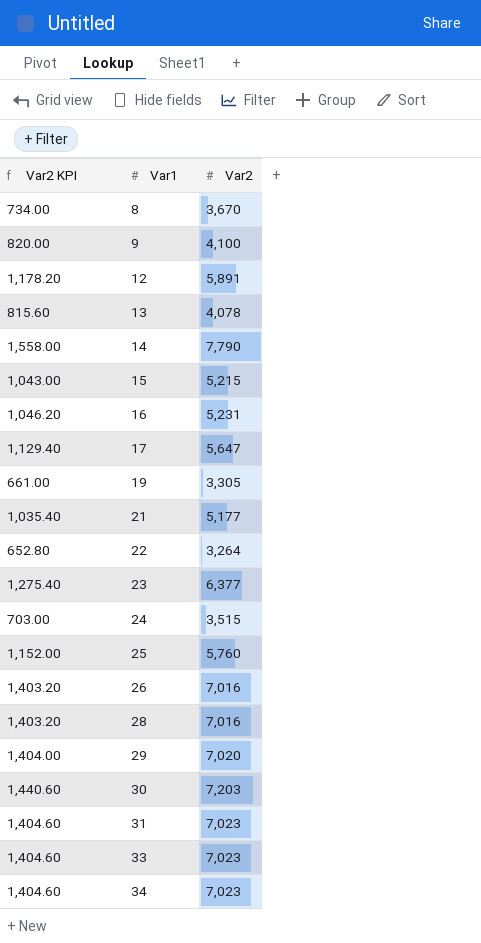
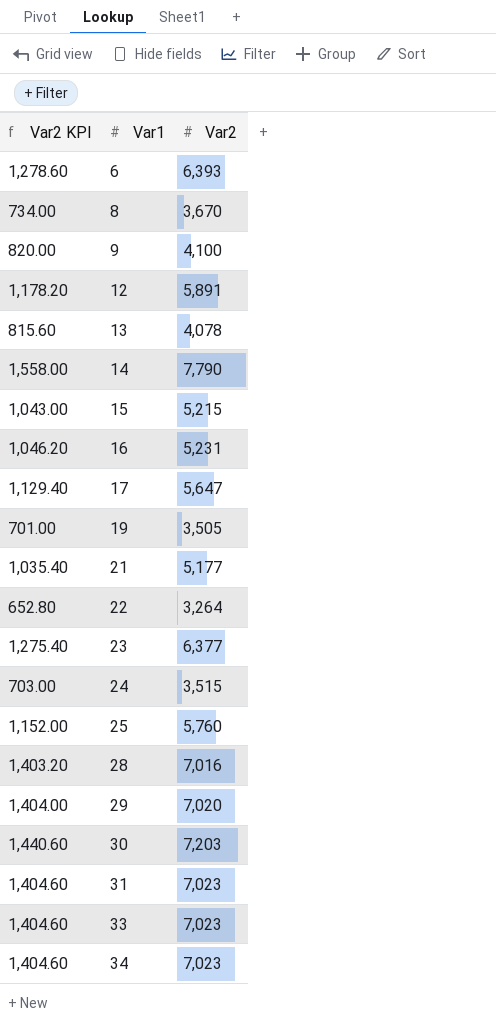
row 26: 1,403.20 | 7,016 -> none
row 6: none -> 1,278.60 | 6,393
19 | Var2 KPI: 661.00 -> 701.00
19 | Var2: 3,305 -> 3,505

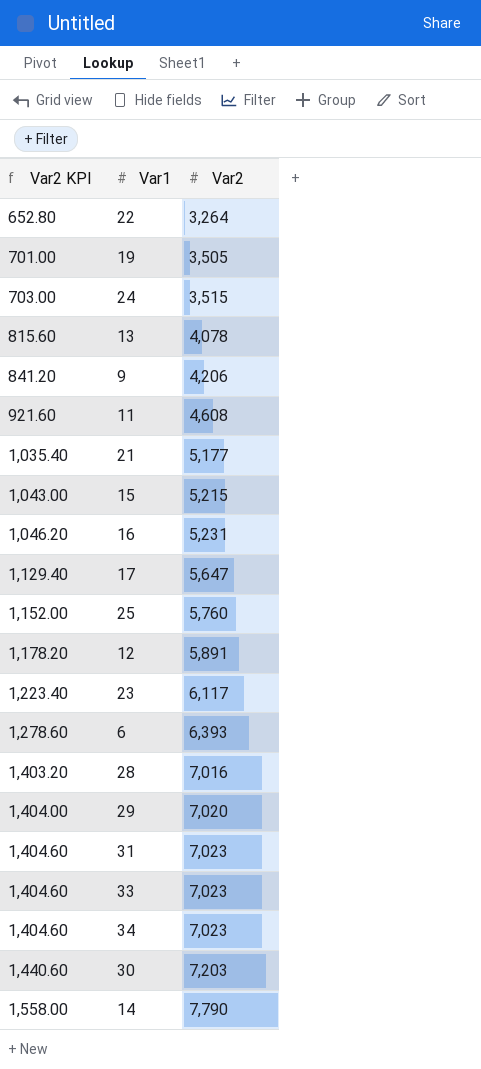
row order: Var1 ascending -> Var2 KPI ascending
row 8: 734.00 | 3,670 -> none
9 | Var2 KPI: 820.00 -> 841.20
9 | Var2: 4,100 -> 4,206
row 11: none -> 921.60 | 4,608
23 | Var2 KPI: 1,275.40 -> 1,223.40
23 | Var2: 6,377 -> 6,117

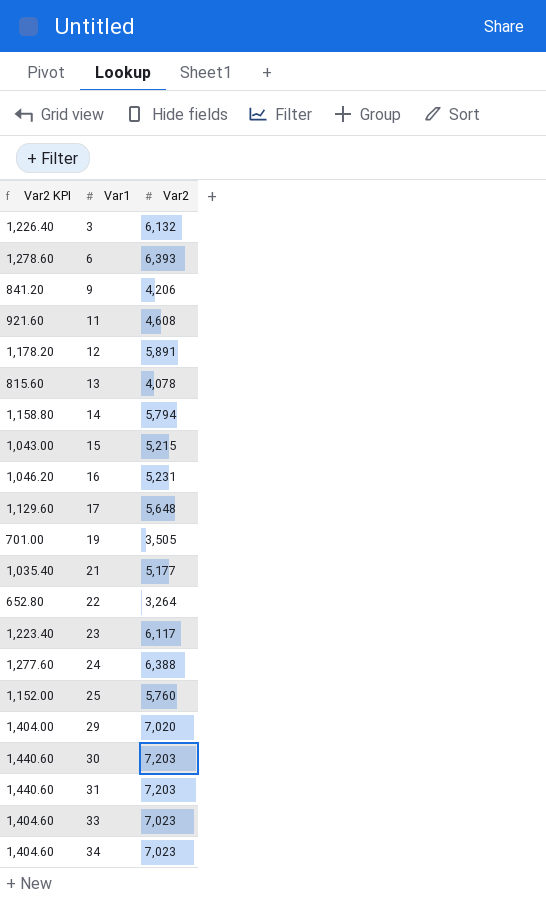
row order: Var2 KPI ascending -> Var1 ascending
row 28: 1,403.20 | 7,016 -> none
row 3: none -> 1,226.40 | 6,132
14 | Var2 KPI: 1,558.00 -> 1,158.80
14 | Var2: 7,790 -> 5,794
17 | Var2 KPI: 1,129.40 -> 1,129.60
17 | Var2: 5,647 -> 5,648
24 | Var2 KPI: 703.00 -> 1,277.60
24 | Var2: 3,515 -> 6,388
31 | Var2 KPI: 1,404.60 -> 1,440.60
31 | Var2: 7,023 -> 7,203

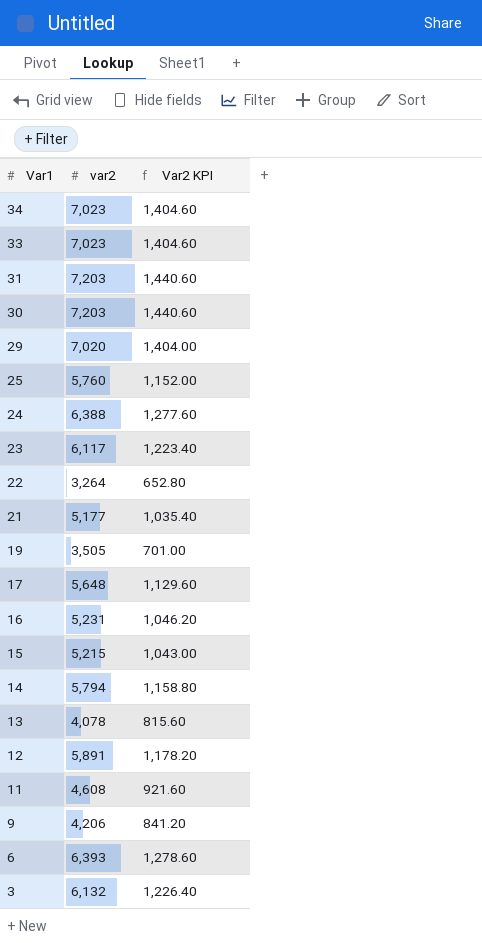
row order: Var1 ascending -> Var1 descending
column name: Var2 -> var2
column Var2 KPI | position: 1 -> 3

